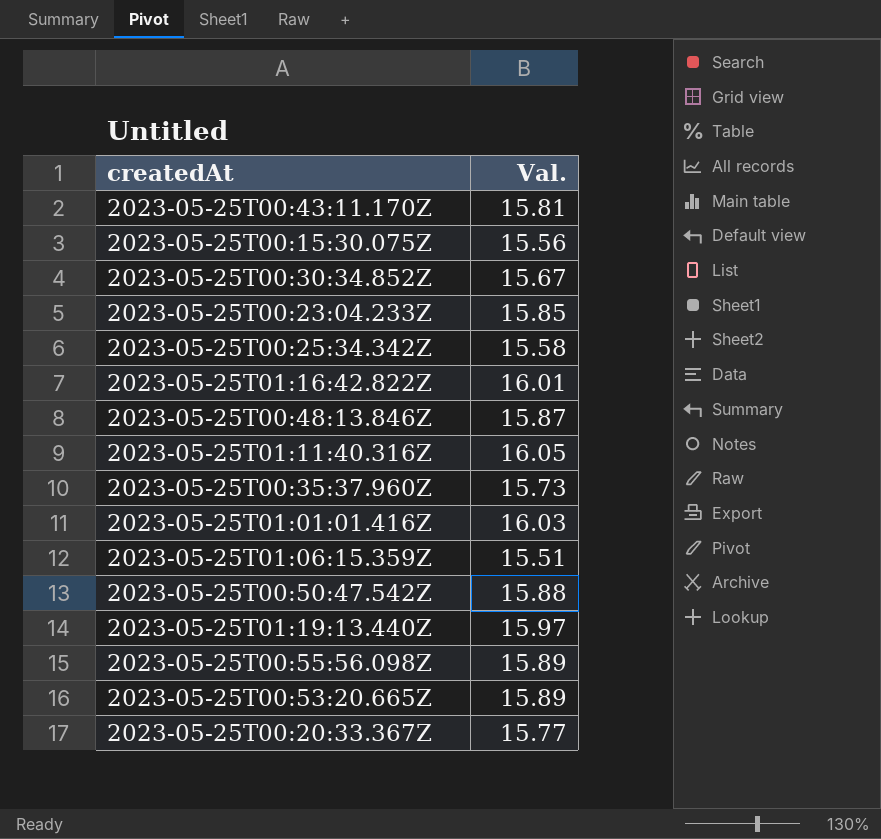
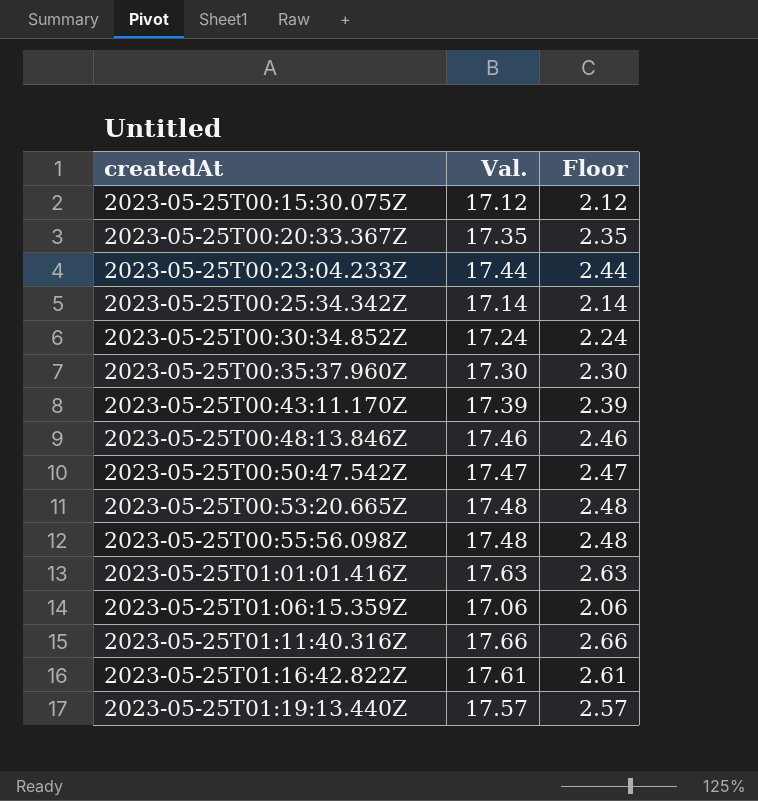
row order: none -> createdAt ascending
column Floor | formula: none -> [Val.] - 15
2023-05-25T00:15:30.075Z | Val.: 15.56 -> 17.12
2023-05-25T00:20:33.367Z | Val.: 15.77 -> 17.35
2023-05-25T00:23:04.233Z | Val.: 15.85 -> 17.44
2023-05-25T00:25:34.342Z | Val.: 15.58 -> 17.14
2023-05-25T00:30:34.852Z | Val.: 15.67 -> 17.24
2023-05-25T00:35:37.960Z | Val.: 15.73 -> 17.30
2023-05-25T00:43:11.170Z | Val.: 15.81 -> 17.39
2023-05-25T00:48:13.846Z | Val.: 15.87 -> 17.46
2023-05-25T00:50:47.542Z | Val.: 15.88 -> 17.47
2023-05-25T00:53:20.665Z | Val.: 15.89 -> 17.48
2023-05-25T00:55:56.098Z | Val.: 15.89 -> 17.48
2023-05-25T01:01:01.416Z | Val.: 16.03 -> 17.63
2023-05-25T01:06:15.359Z | Val.: 15.51 -> 17.06
2023-05-25T01:11:40.316Z | Val.: 16.05 -> 17.66
2023-05-25T01:16:42.822Z | Val.: 16.01 -> 17.61
2023-05-25T01:19:13.440Z | Val.: 15.97 -> 17.57

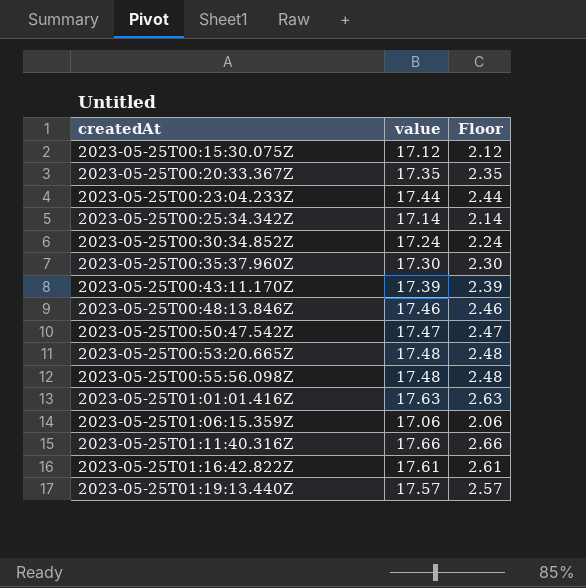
column name: Val. -> value

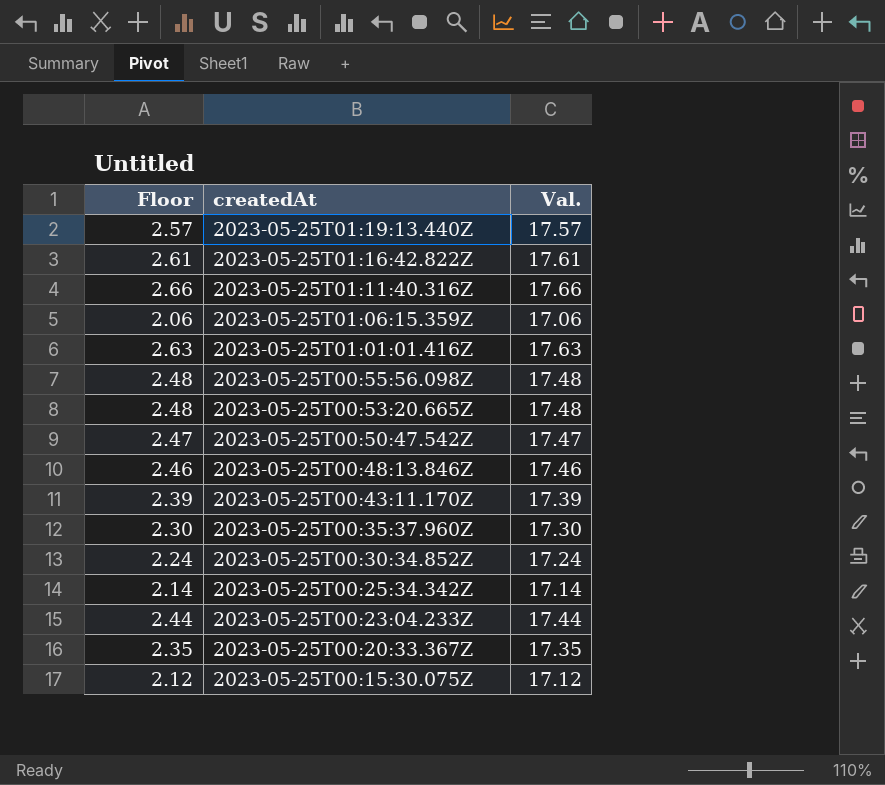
row order: createdAt ascending -> createdAt descending
column Floor | position: 3 -> 1
column name: value -> Val.

